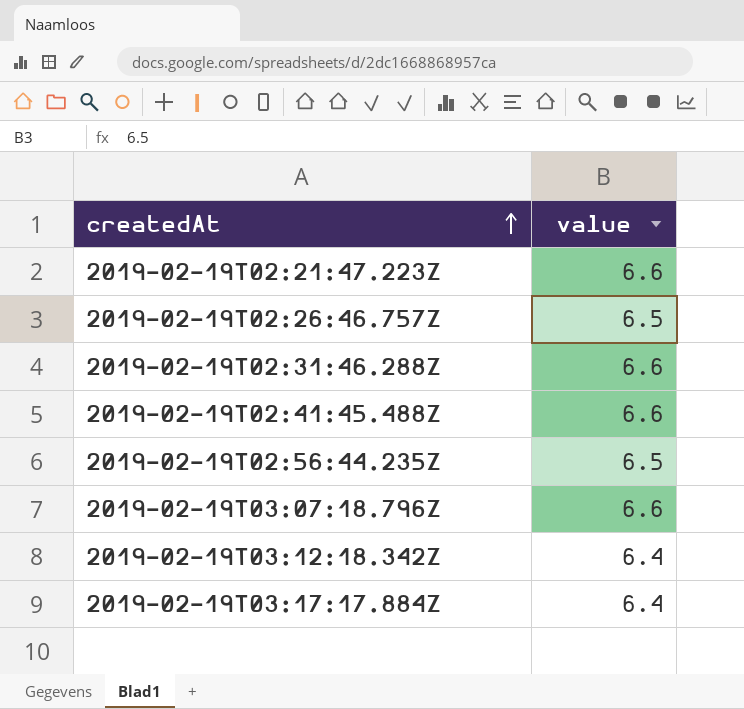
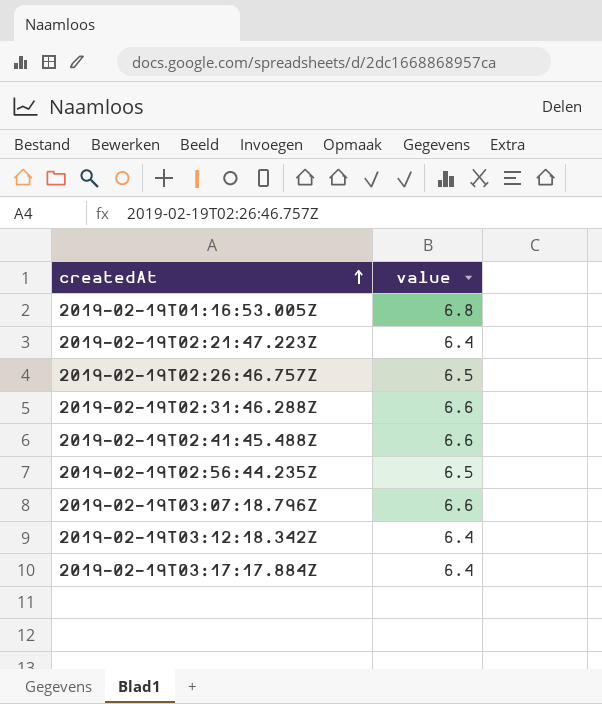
row 2019-02-19T01:16:53.005Z: none -> 6.8
2019-02-19T02:21:47.223Z | value: 6.6 -> 6.4

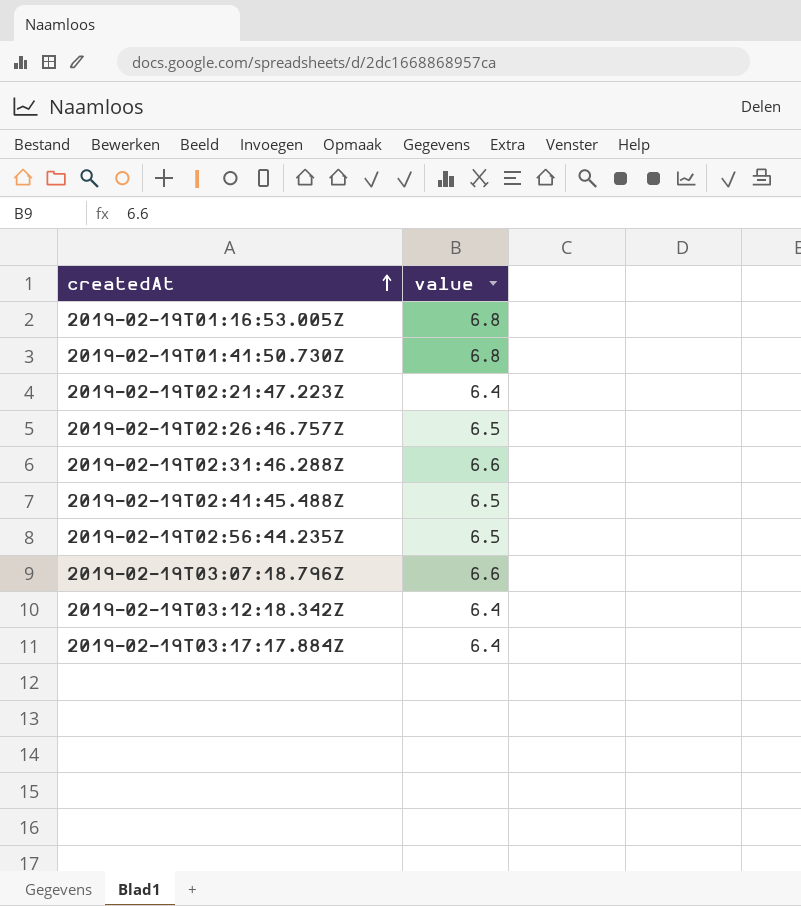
row 2019-02-19T01:41:50.730Z: none -> 6.8
2019-02-19T02:41:45.488Z | value: 6.6 -> 6.5

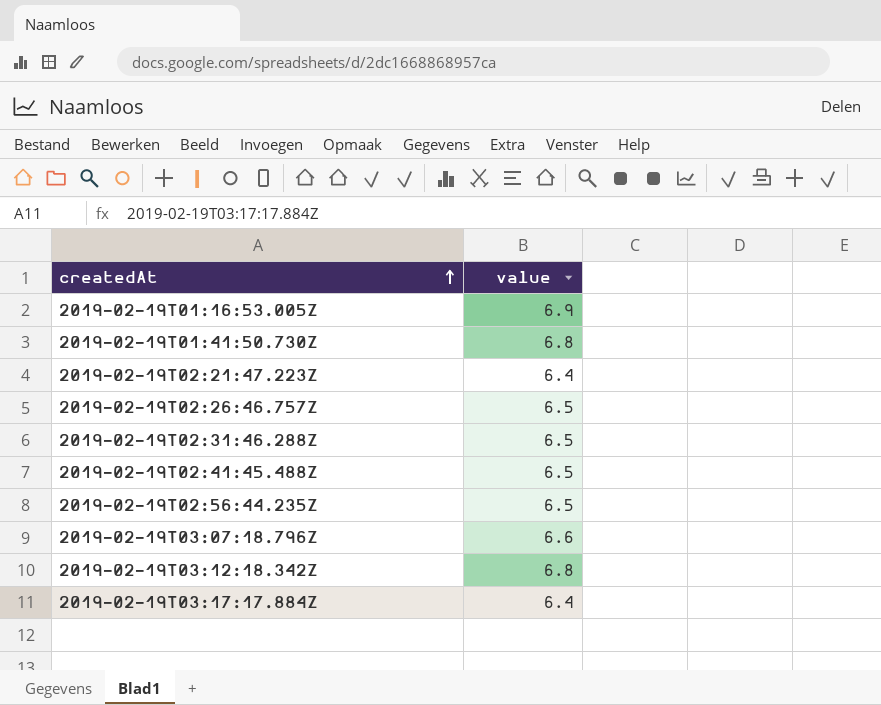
2019-02-19T01:16:53.005Z | value: 6.8 -> 6.9
2019-02-19T02:31:46.288Z | value: 6.6 -> 6.5
2019-02-19T03:12:18.342Z | value: 6.4 -> 6.8

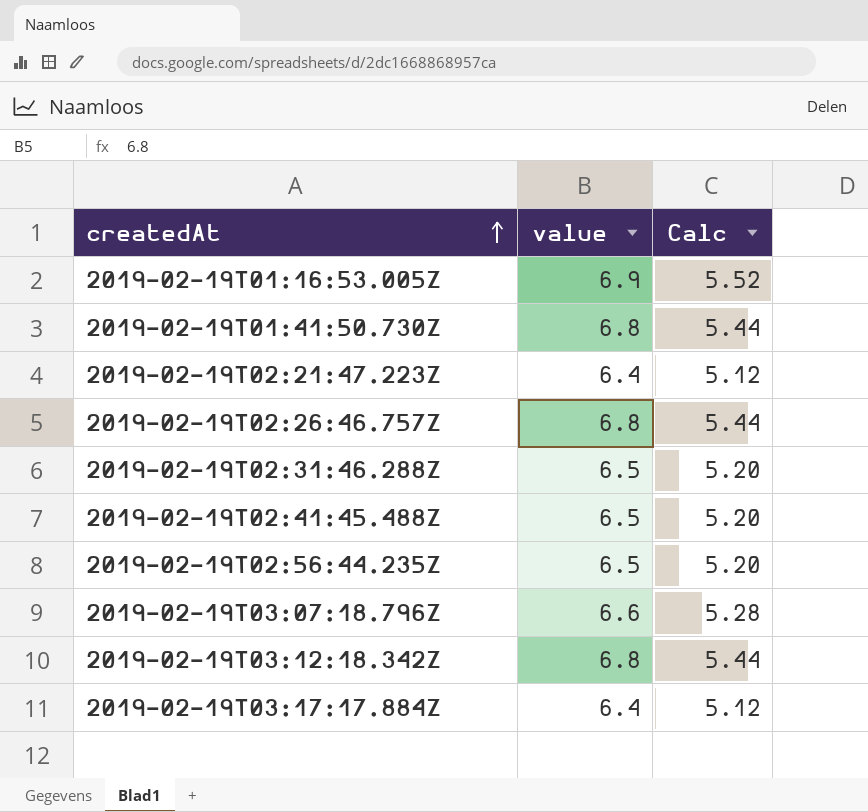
column Calc | formula: none -> [value] * 0.8
2019-02-19T02:26:46.757Z | value: 6.5 -> 6.8

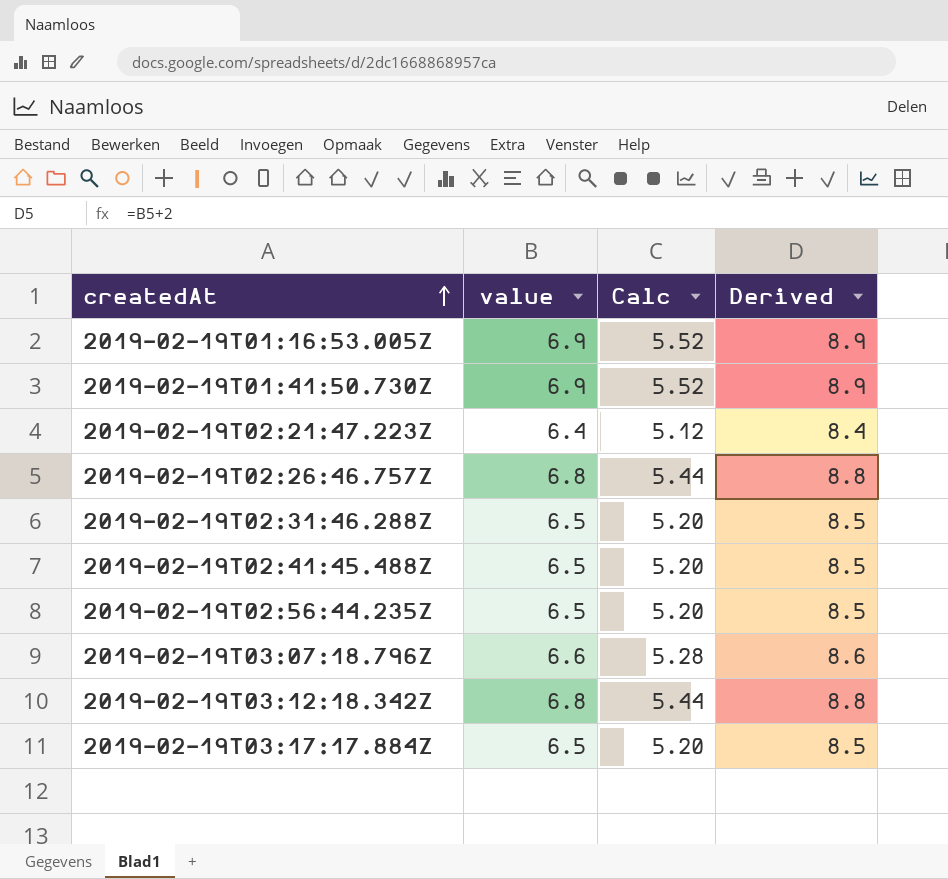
column Derived | formula: none -> [value] + 2
2019-02-19T01:41:50.730Z | value: 6.8 -> 6.9
2019-02-19T01:41:50.730Z | Calc: 5.44 -> 5.52
2019-02-19T03:17:17.884Z | value: 6.4 -> 6.5
2019-02-19T03:17:17.884Z | Calc: 5.12 -> 5.20

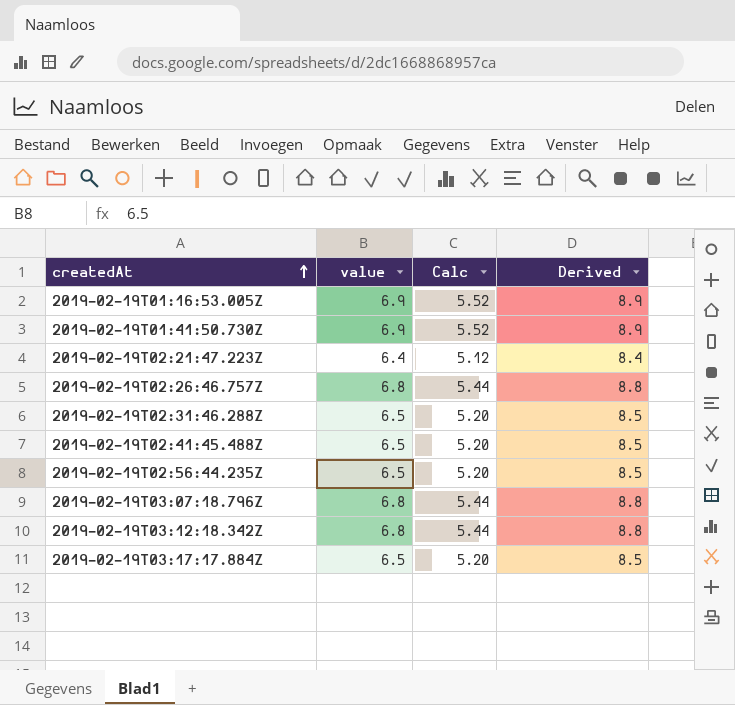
2019-02-19T03:07:18.796Z | value: 6.6 -> 6.8
2019-02-19T03:07:18.796Z | Calc: 5.28 -> 5.44
2019-02-19T03:07:18.796Z | Derived: 8.6 -> 8.8

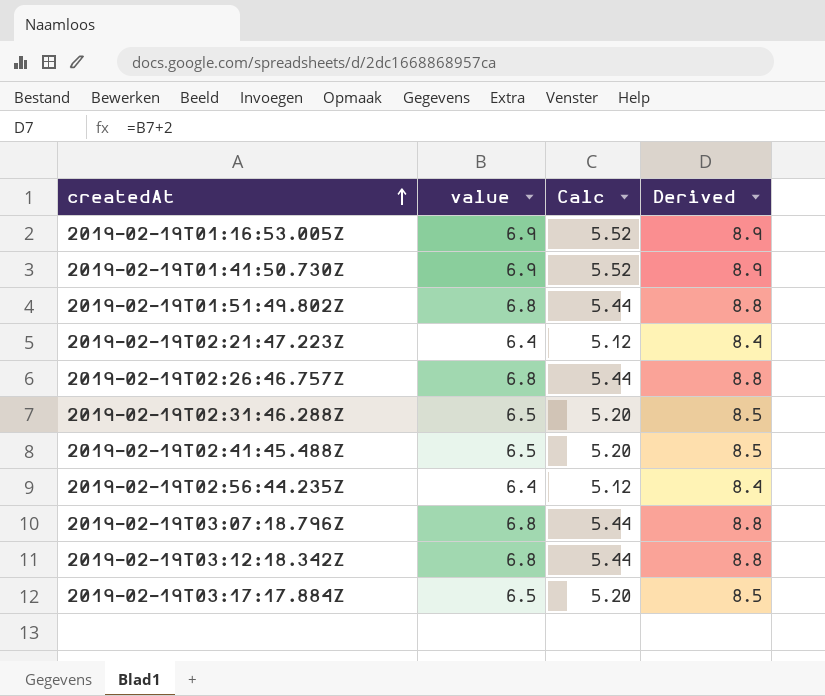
row 2019-02-19T01:51:49.802Z: none -> 6.8 | 5.44 | 8.8
2019-02-19T02:56:44.235Z | value: 6.5 -> 6.4
2019-02-19T02:56:44.235Z | Calc: 5.20 -> 5.12
2019-02-19T02:56:44.235Z | Derived: 8.5 -> 8.4

